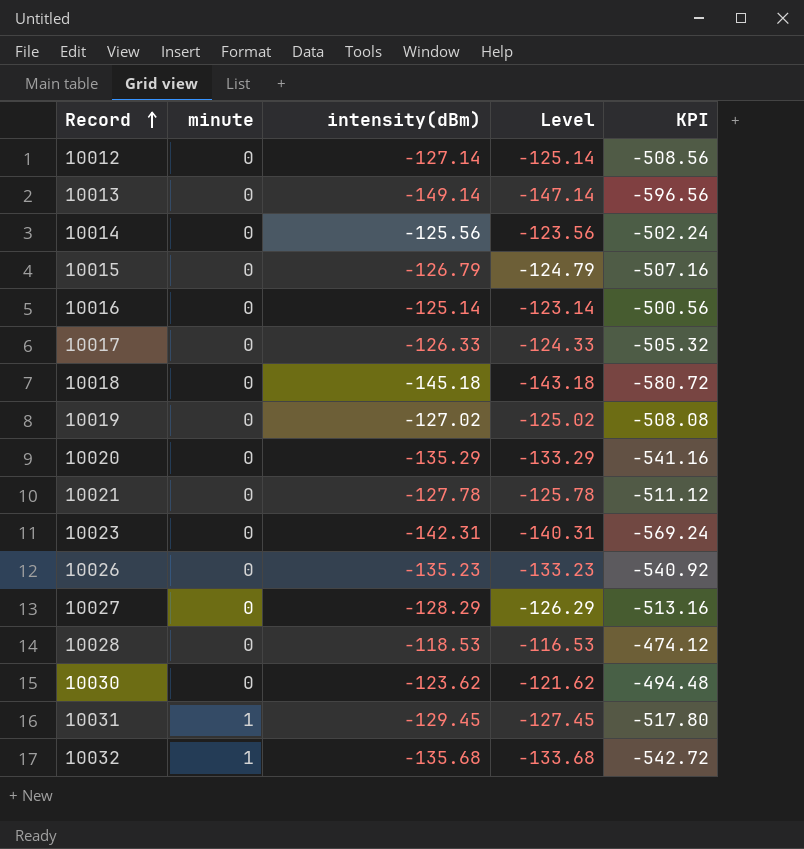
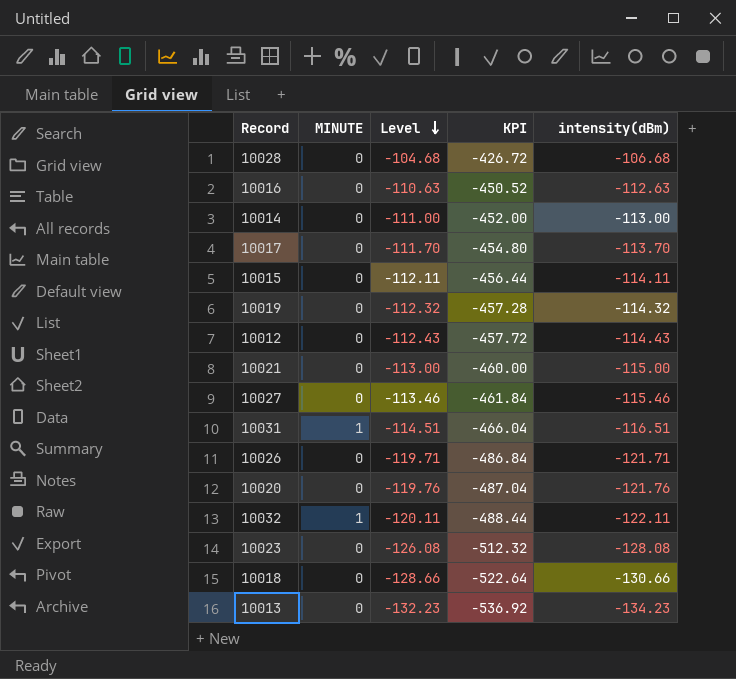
row order: Record ascending -> Level descending
column name: minute -> MINUTE
column intensity(dBm) | position: 3 -> 5
row 10030: 0 | -123.62 | -121.62 | -494.48 -> none
10028 | Level: -116.53 -> -104.68
10028 | KPI: -474.12 -> -426.72
10028 | intensity(dBm): -118.53 -> -106.68
10016 | Level: -123.14 -> -110.63
10016 | KPI: -500.56 -> -450.52
10016 | intensity(dBm): -125.14 -> -112.63
10014 | Level: -123.56 -> -111.00
10014 | KPI: -502.24 -> -452.00
10014 | intensity(dBm): -125.56 -> -113.00
10017 | Level: -124.33 -> -111.70
10017 | KPI: -505.32 -> -454.80
10017 | intensity(dBm): -126.33 -> -113.70
10015 | Level: -124.79 -> -112.11
10015 | KPI: -507.16 -> -456.44
10015 | intensity(dBm): -126.79 -> -114.11
10019 | Level: -125.02 -> -112.32
10019 | KPI: -508.08 -> -457.28
10019 | intensity(dBm): -127.02 -> -114.32
10012 | Level: -125.14 -> -112.43
10012 | KPI: -508.56 -> -457.72
10012 | intensity(dBm): -127.14 -> -114.43
10021 | Level: -125.78 -> -113.00
10021 | KPI: -511.12 -> -460.00
10021 | intensity(dBm): -127.78 -> -115.00
10027 | Level: -126.29 -> -113.46
10027 | KPI: -513.16 -> -461.84
10027 | intensity(dBm): -128.29 -> -115.46
10031 | Level: -127.45 -> -114.51
10031 | KPI: -517.80 -> -466.04
10031 | intensity(dBm): -129.45 -> -116.51
10026 | Level: -133.23 -> -119.71
10026 | KPI: -540.92 -> -486.84
10026 | intensity(dBm): -135.23 -> -121.71
10020 | Level: -133.29 -> -119.76
10020 | KPI: -541.16 -> -487.04
10020 | intensity(dBm): -135.29 -> -121.76
10032 | Level: -133.68 -> -120.11
10032 | KPI: -542.72 -> -488.44
10032 | intensity(dBm): -135.68 -> -122.11
10023 | Level: -140.31 -> -126.08
10023 | KPI: -569.24 -> -512.32
10023 | intensity(dBm): -142.31 -> -128.08
10018 | Level: -143.18 -> -128.66
10018 | KPI: -580.72 -> -522.64
10018 | intensity(dBm): -145.18 -> -130.66
10013 | Level: -147.14 -> -132.23
10013 | KPI: -596.56 -> -536.92
10013 | intensity(dBm): -149.14 -> -134.23

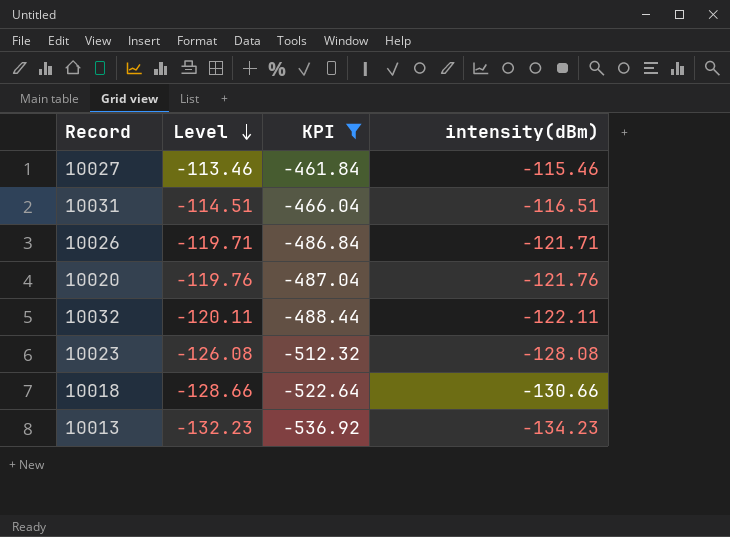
filter: none -> KPI <= -461.84
column MINUTE | position: 2 -> none

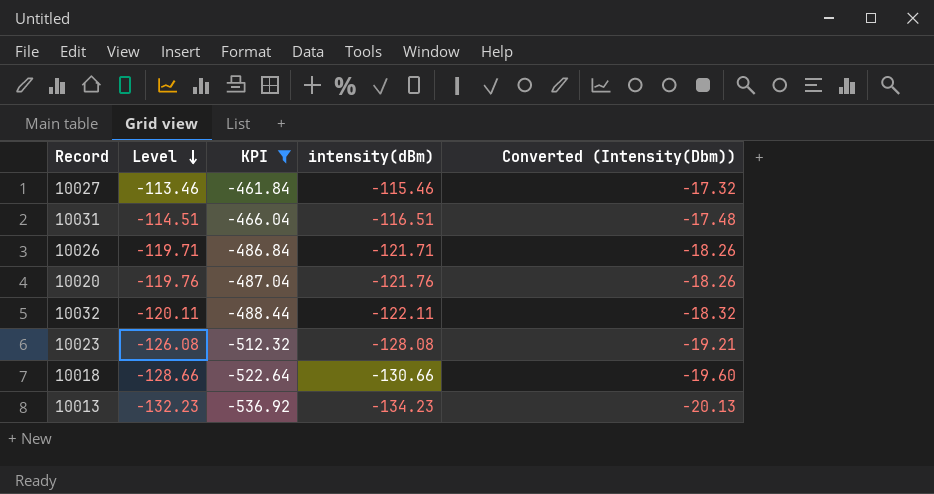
column Converted (Intensity(Dbm)) | formula: none -> [intensity(dBm)] * 0.15

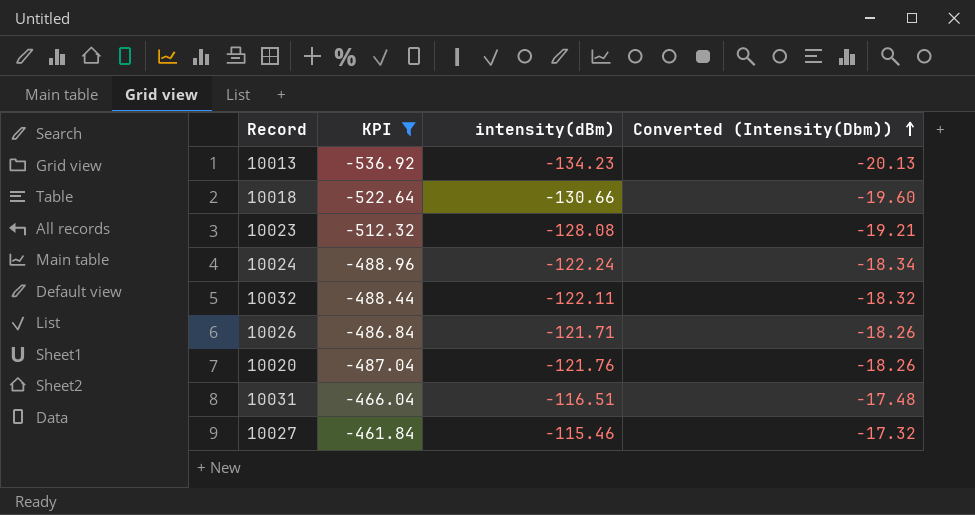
row order: Level descending -> Converted (Intensity(Dbm)) ascending
column Level | formula: [intensity(dBm)] + 2 -> none
row 10024: none -> -488.96 | -122.24 | -18.34

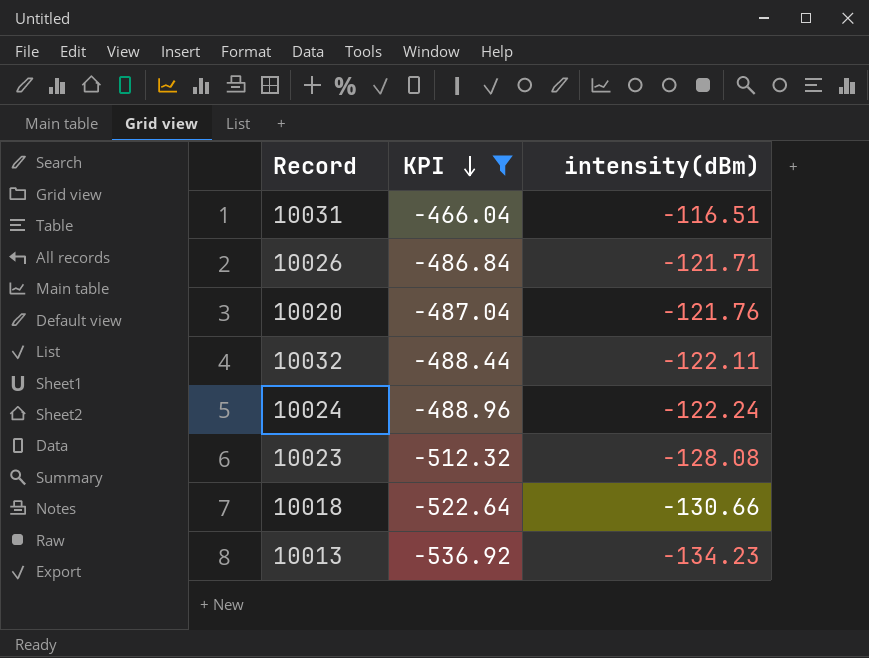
row order: Converted (Intensity(Dbm)) ascending -> KPI descending
column Converted (Intensity(Dbm)) | formula: [intensity(dBm)] * 0.15 -> none
row 10027: -461.84 | -115.46 | -17.32 -> none

